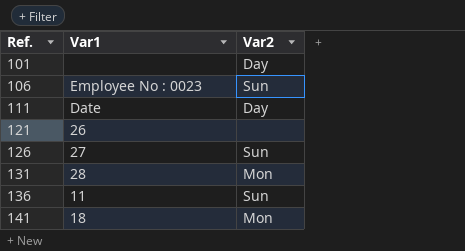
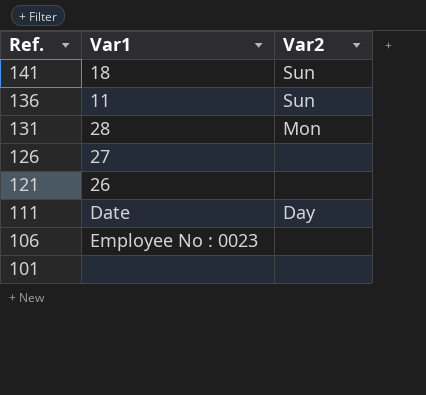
row order: Ref. ascending -> Ref. descending
141 | Var2: Mon -> Sun
126 | Var2: Sun -> none
106 | Var2: Sun -> none
101 | Var2: Day -> none

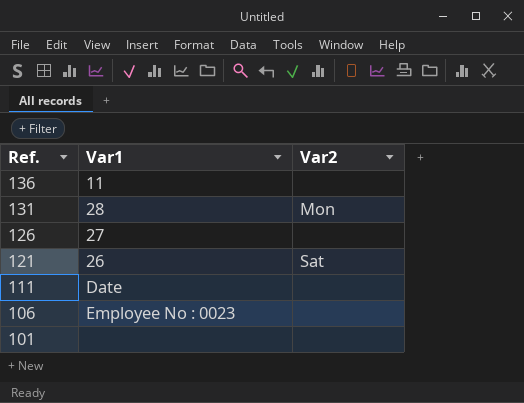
row 141: 18 | Sun -> none
136 | Var2: Sun -> none
121 | Var2: none -> Sat
111 | Var2: Day -> none

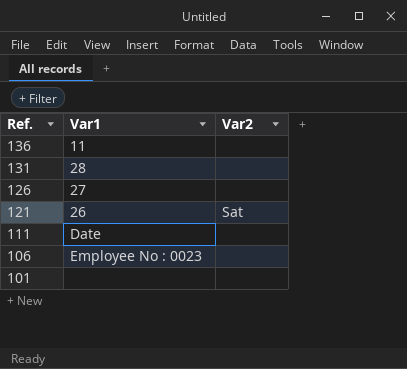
131 | Var2: Mon -> none

